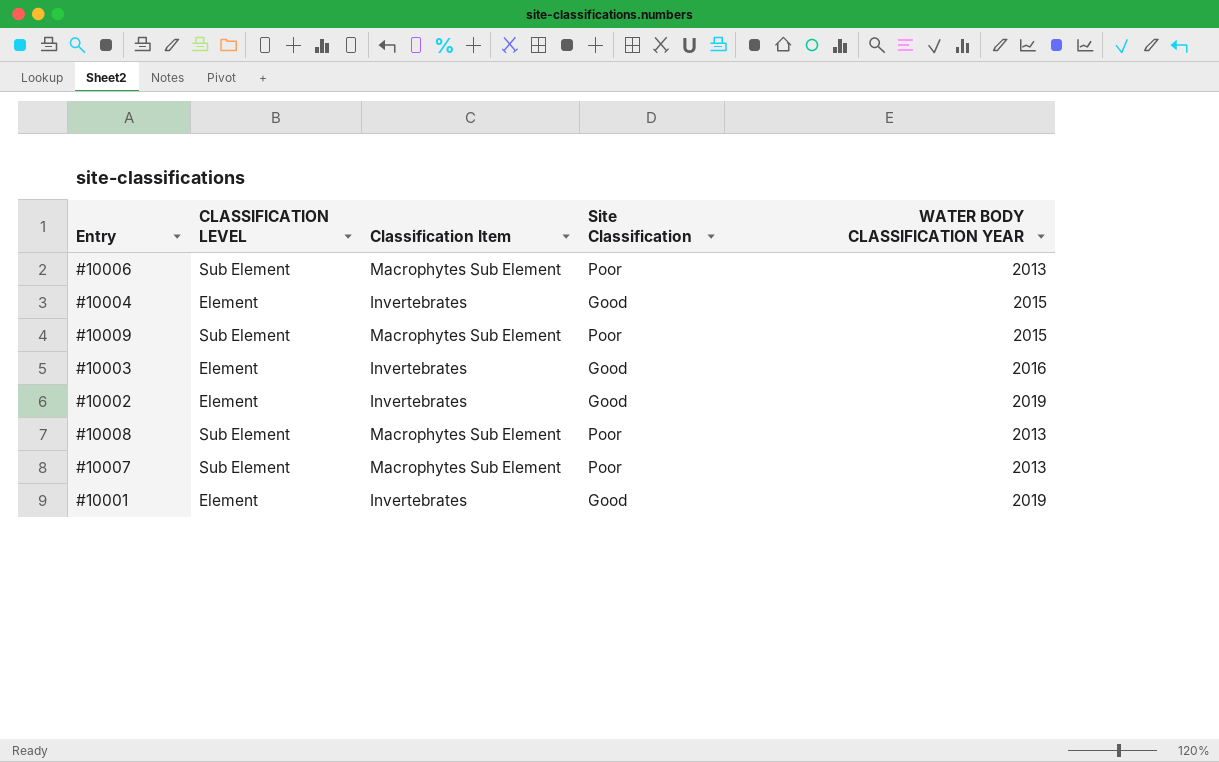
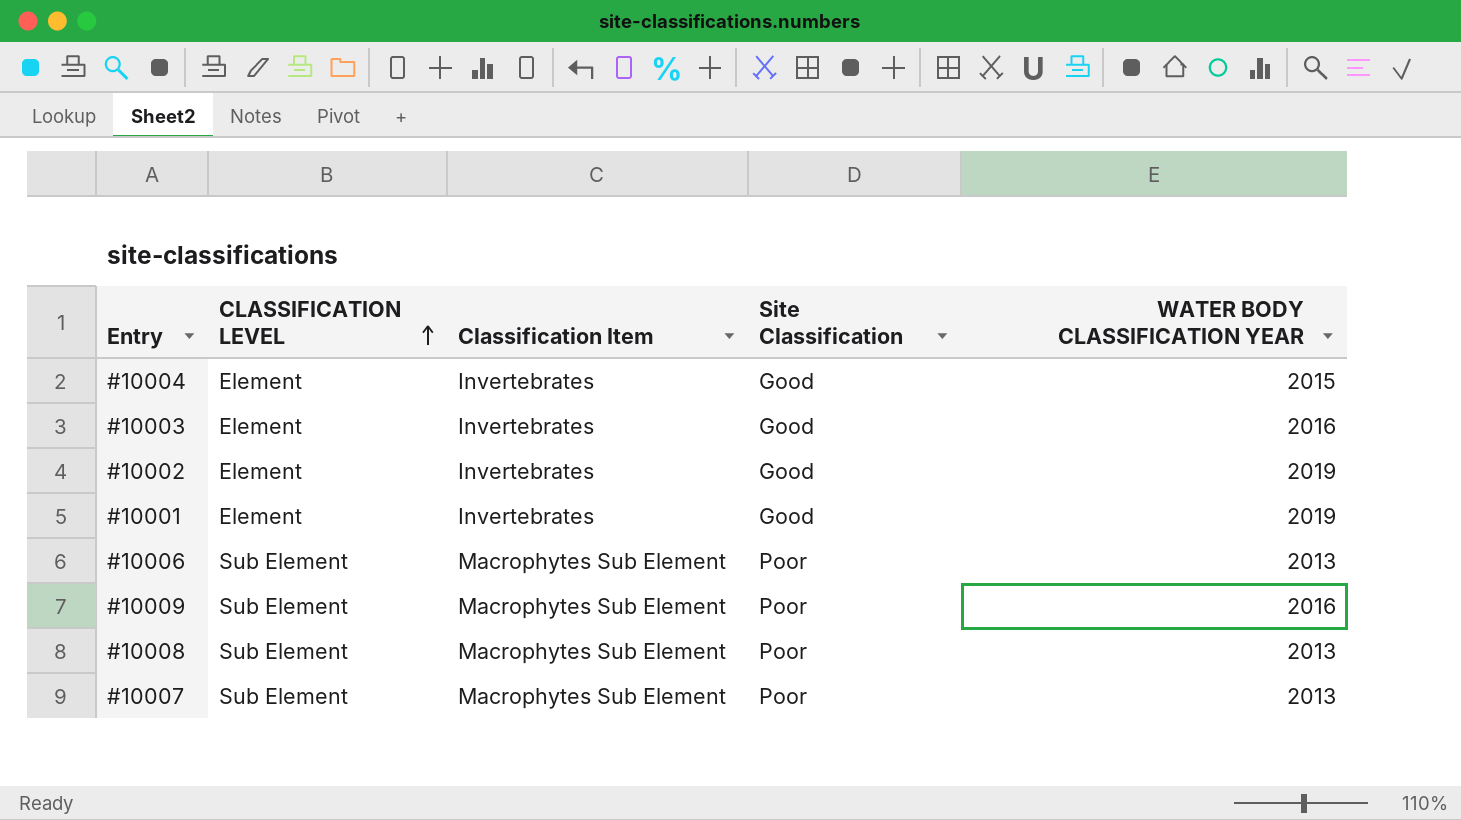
row order: none -> CLASSIFICATION LEVEL ascending
#10009 | WATER BODY CLASSIFICATION YEAR: 2015 -> 2016

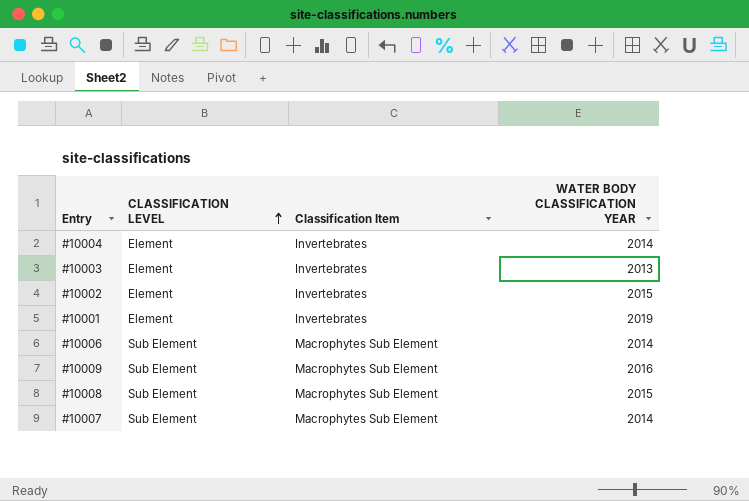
column Site Classification | position: 4 -> none
#10004 | WATER BODY CLASSIFICATION YEAR: 2015 -> 2014
#10003 | WATER BODY CLASSIFICATION YEAR: 2016 -> 2013
#10002 | WATER BODY CLASSIFICATION YEAR: 2019 -> 2015
#10006 | WATER BODY CLASSIFICATION YEAR: 2013 -> 2014
#10008 | WATER BODY CLASSIFICATION YEAR: 2013 -> 2015
#10007 | WATER BODY CLASSIFICATION YEAR: 2013 -> 2014

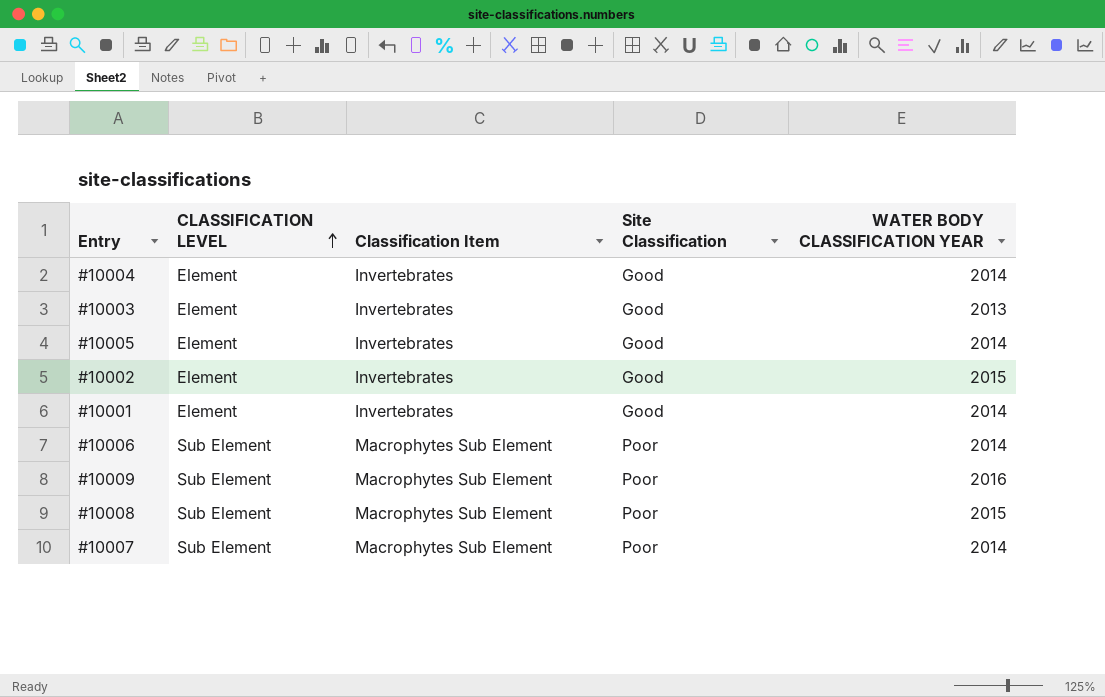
column Site Classification | position: none -> 4
row #10005: none -> Element | Invertebrates | Good | 2014
#10001 | WATER BODY CLASSIFICATION YEAR: 2019 -> 2014

